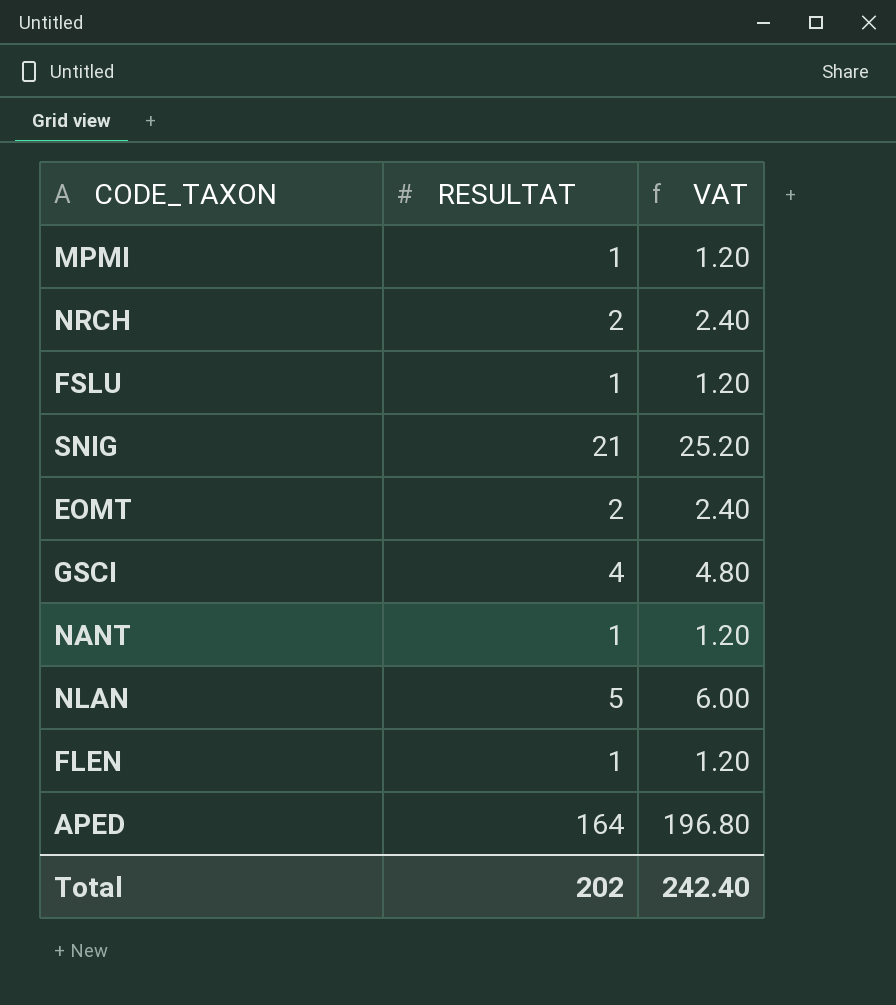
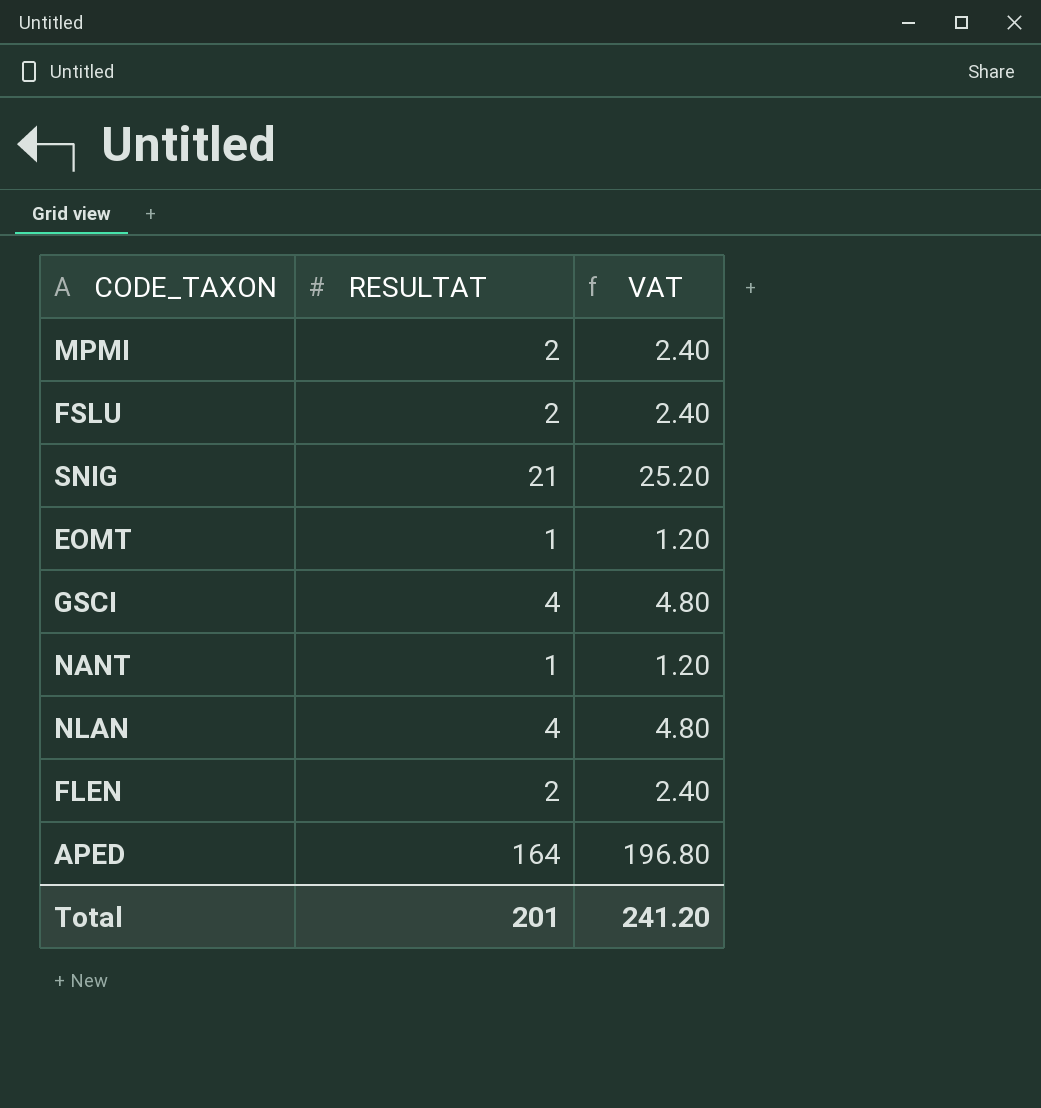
row NRCH: 2 | 2.40 -> none
MPMI | RESULTAT: 1 -> 2
MPMI | VAT: 1.20 -> 2.40
FSLU | RESULTAT: 1 -> 2
FSLU | VAT: 1.20 -> 2.40
EOMT | RESULTAT: 2 -> 1
EOMT | VAT: 2.40 -> 1.20
NLAN | RESULTAT: 5 -> 4
NLAN | VAT: 6.00 -> 4.80
FLEN | RESULTAT: 1 -> 2
FLEN | VAT: 1.20 -> 2.40
Total | RESULTAT: 202 -> 201
Total | VAT: 242.40 -> 241.20

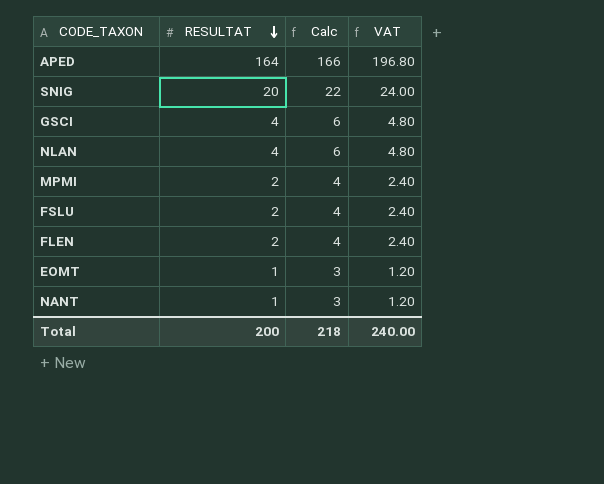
row order: none -> RESULTAT descending
column Calc | formula: none -> [RESULTAT] + 2
SNIG | RESULTAT: 21 -> 20
SNIG | VAT: 25.20 -> 24.00
Total | RESULTAT: 201 -> 200
Total | VAT: 241.20 -> 240.00

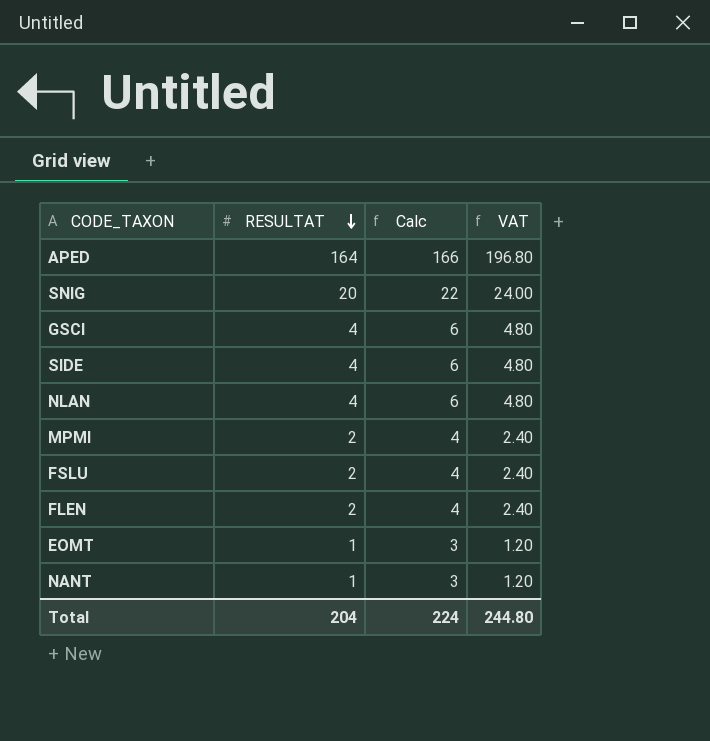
row SIDE: none -> 4 | 6 | 4.80
Total | RESULTAT: 200 -> 204
Total | Calc: 218 -> 224
Total | VAT: 240.00 -> 244.80

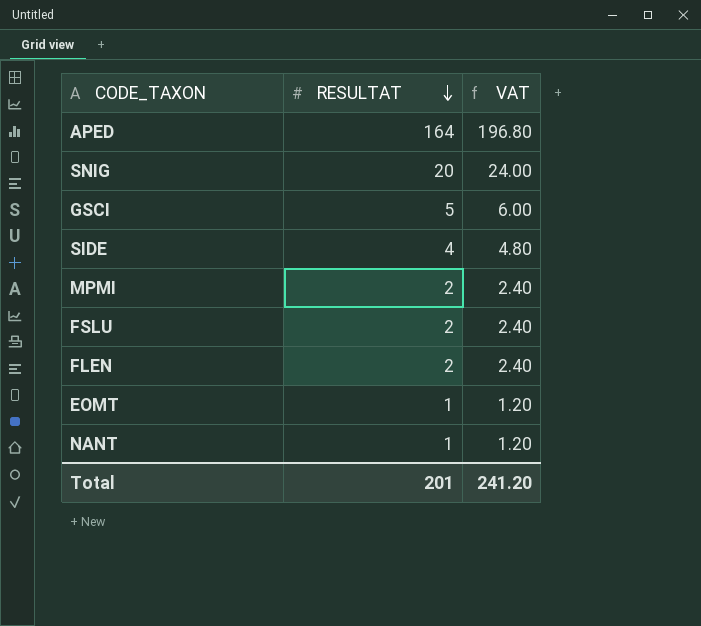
column Calc | formula: [RESULTAT] + 2 -> none
row NLAN: 4 | 6 | 4.80 -> none
GSCI | RESULTAT: 4 -> 5
GSCI | VAT: 4.80 -> 6.00
Total | RESULTAT: 204 -> 201
Total | VAT: 244.80 -> 241.20

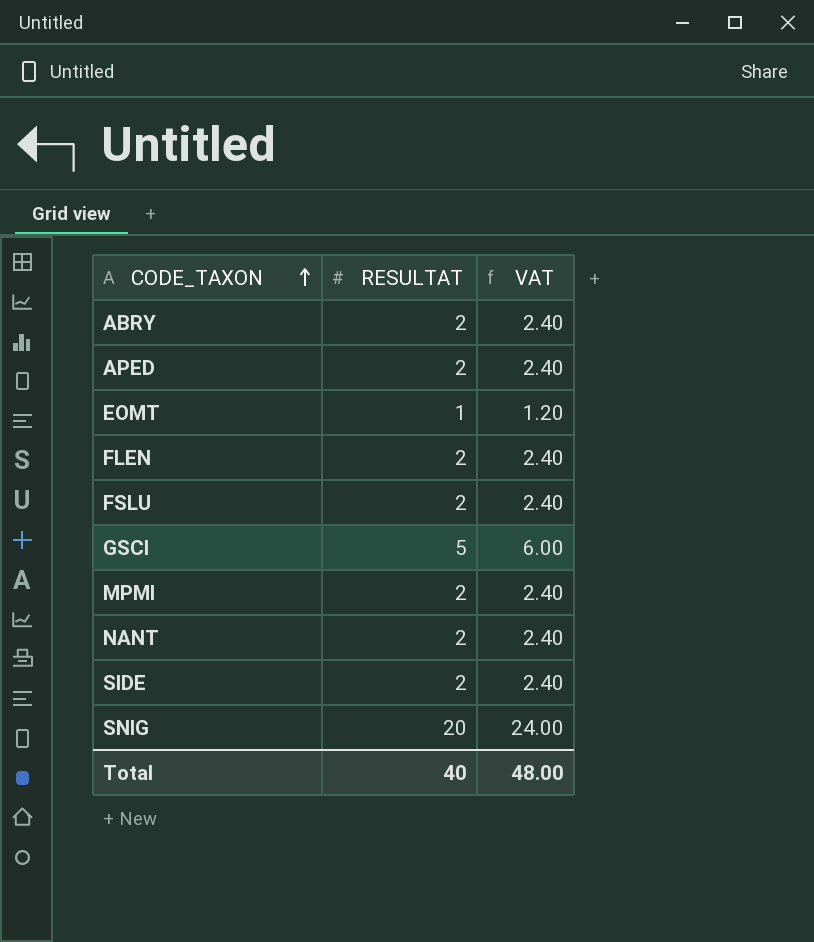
row order: RESULTAT descending -> CODE_TAXON ascending
row ABRY: none -> 2 | 2.40
APED | RESULTAT: 164 -> 2
APED | VAT: 196.80 -> 2.40
NANT | RESULTAT: 1 -> 2
NANT | VAT: 1.20 -> 2.40
SIDE | RESULTAT: 4 -> 2
SIDE | VAT: 4.80 -> 2.40
Total | RESULTAT: 201 -> 40
Total | VAT: 241.20 -> 48.00

